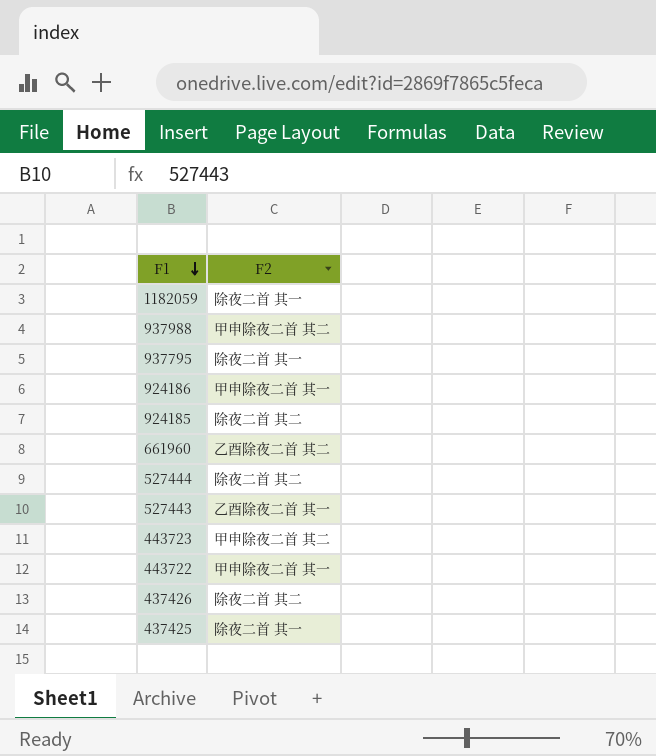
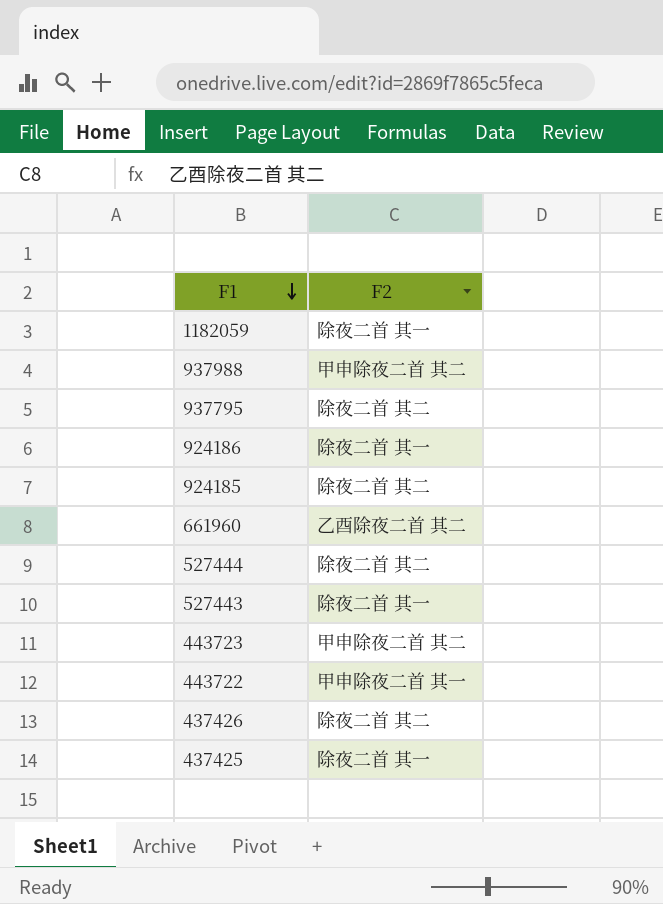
937795 | F2: 除夜二首 其一 -> 除夜二首 其二
924186 | F2: 甲申除夜二首 其一 -> 除夜二首 其一
527443 | F2: 乙酉除夜二首 其一 -> 除夜二首 其一

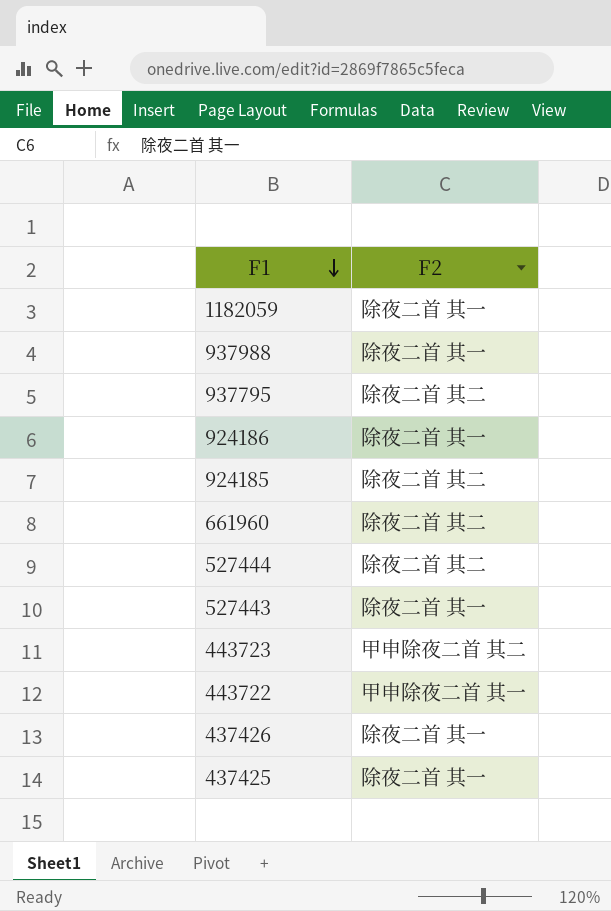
937988 | F2: 甲申除夜二首 其二 -> 除夜二首 其一
661960 | F2: 乙酉除夜二首 其二 -> 除夜二首 其二
437426 | F2: 除夜二首 其二 -> 除夜二首 其一

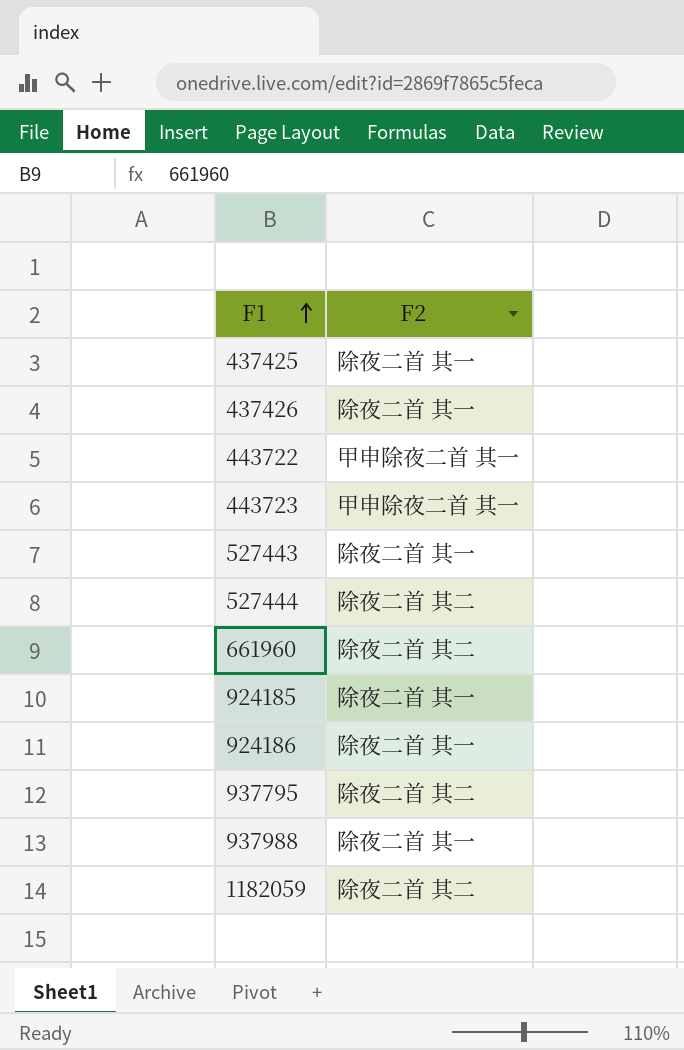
row order: F1 descending -> F1 ascending
443723 | F2: 甲申除夜二首 其二 -> 甲申除夜二首 其一
924185 | F2: 除夜二首 其二 -> 除夜二首 其一
1182059 | F2: 除夜二首 其一 -> 除夜二首 其二

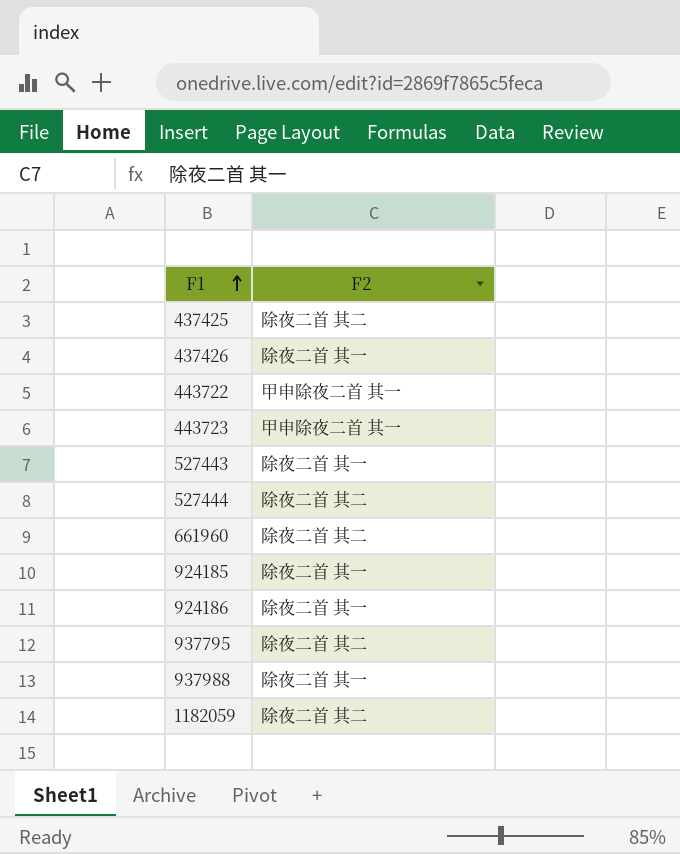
437425 | F2: 除夜二首 其一 -> 除夜二首 其二

